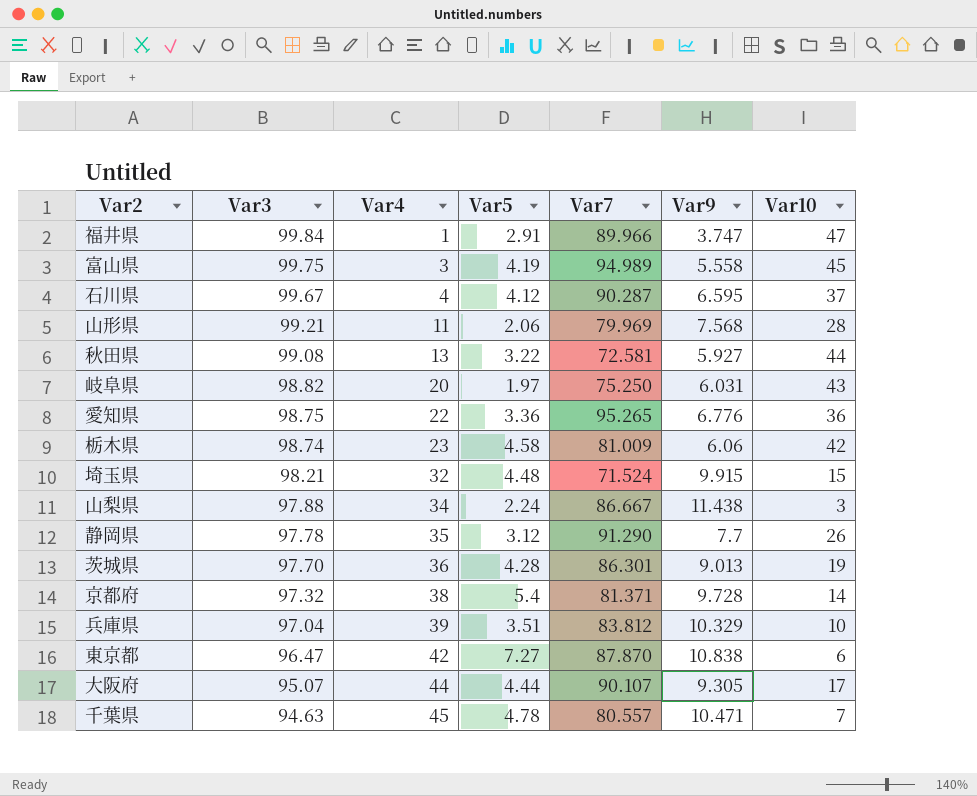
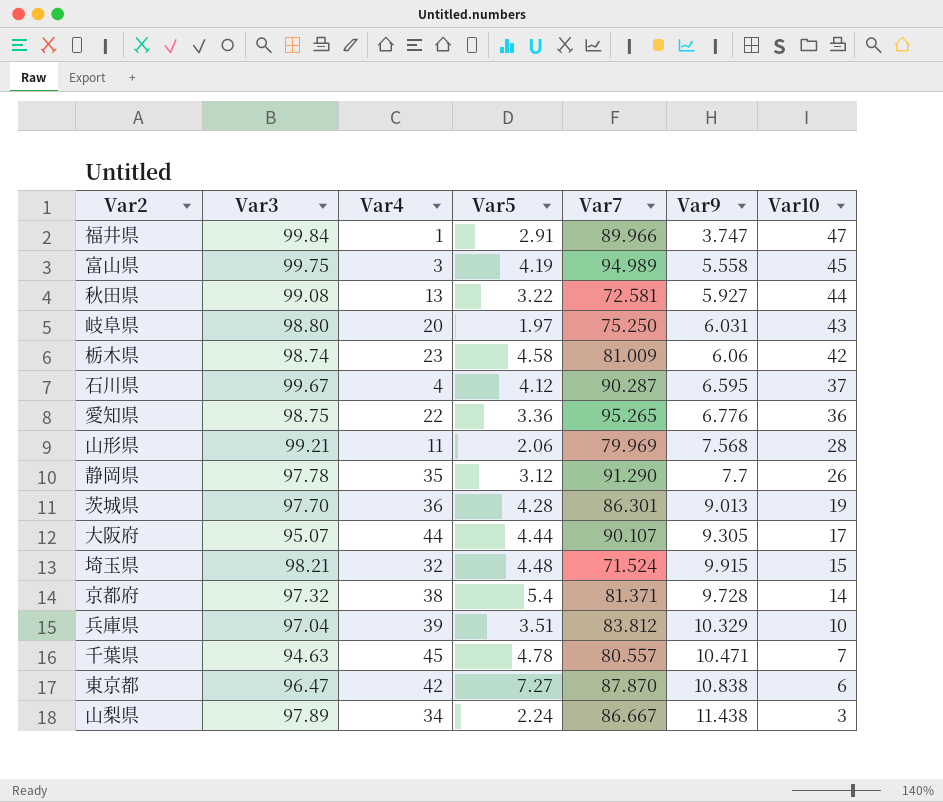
row order: Var3 descending -> Var10 descending
岐阜県 | Var3: 98.82 -> 98.80
山梨県 | Var3: 97.88 -> 97.89

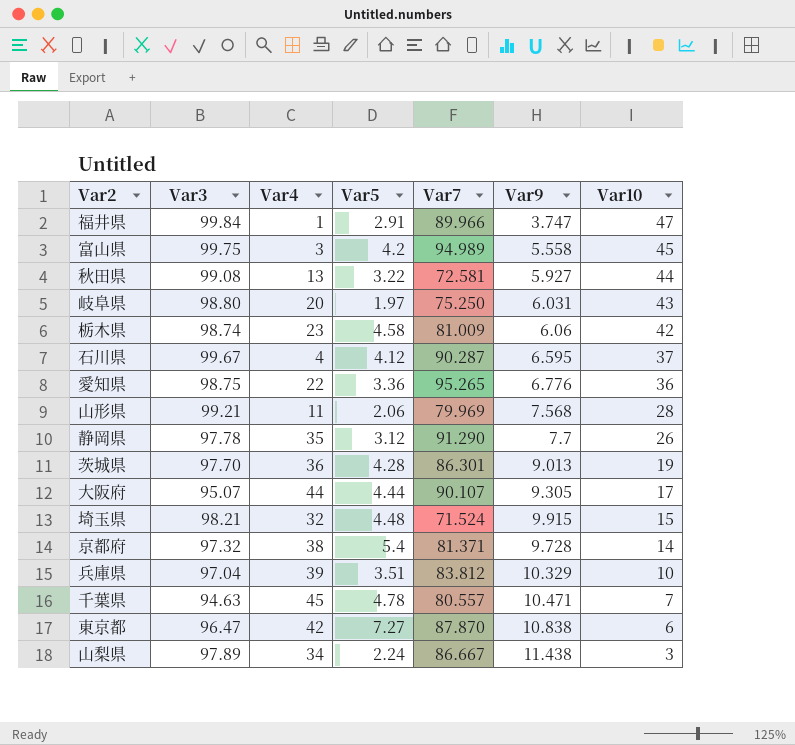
富山県 | Var5: 4.19 -> 4.2

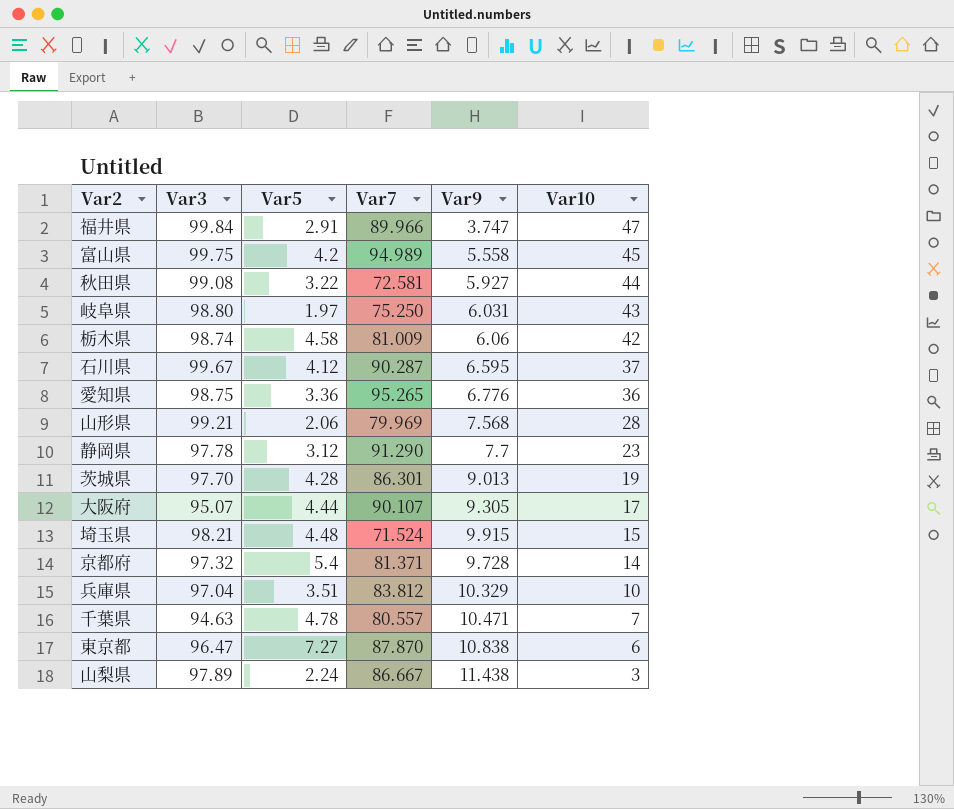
column Var4 | position: 3 -> none
静岡県 | Var10: 26 -> 23

